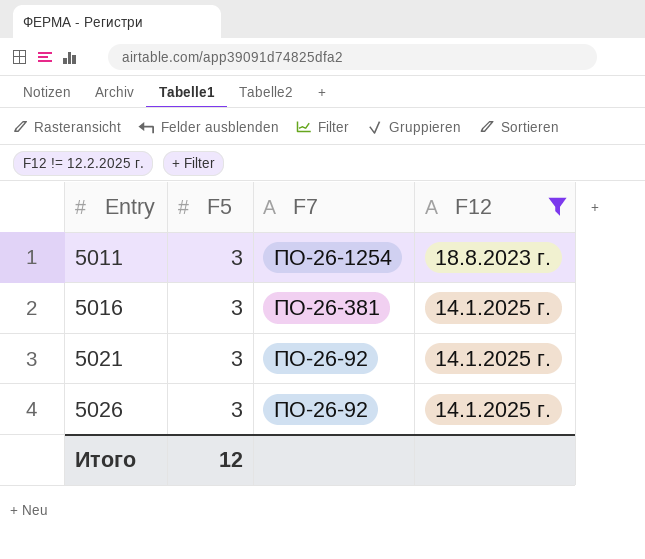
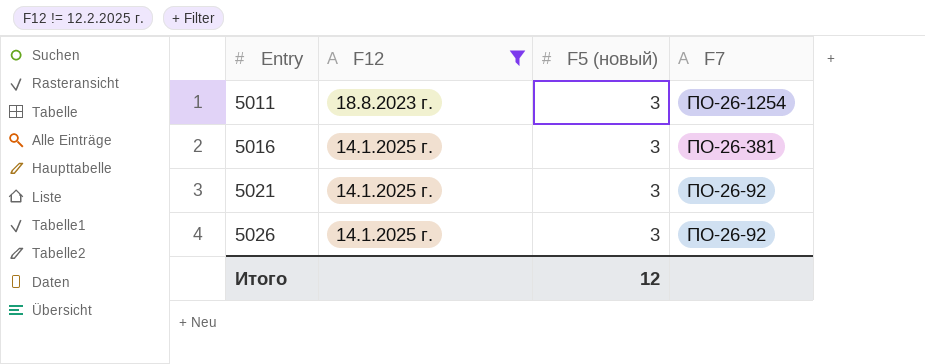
column F12 | position: 4 -> 2
column name: F5 -> F5 (новый)

